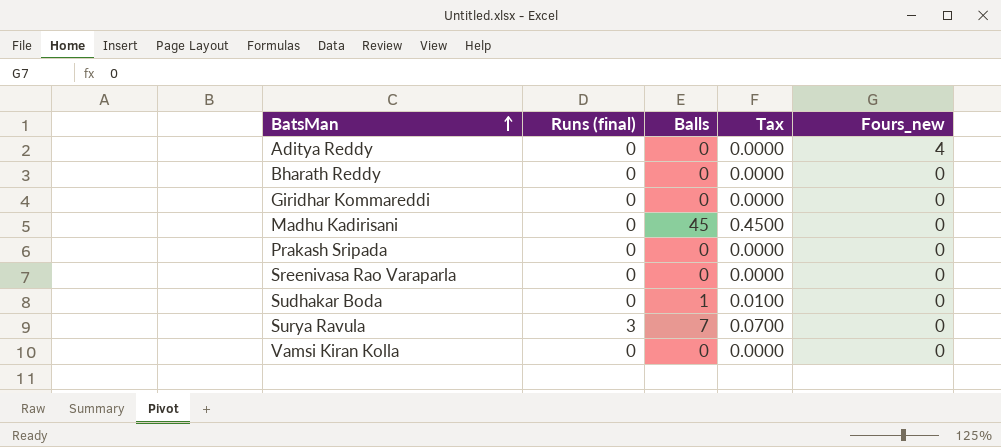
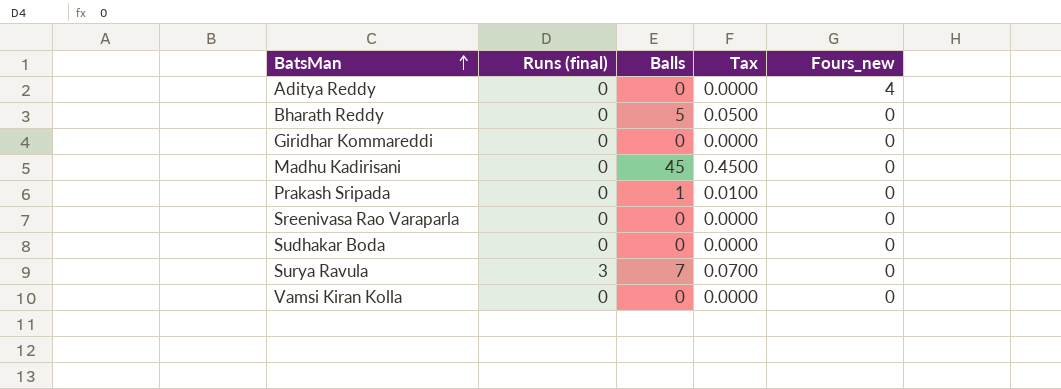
Bharath Reddy | Balls: 0 -> 5
Bharath Reddy | Tax: 0.0000 -> 0.0500
Prakash Sripada | Balls: 0 -> 1
Prakash Sripada | Tax: 0.0000 -> 0.0100
Sudhakar Boda | Balls: 1 -> 0
Sudhakar Boda | Tax: 0.0100 -> 0.0000

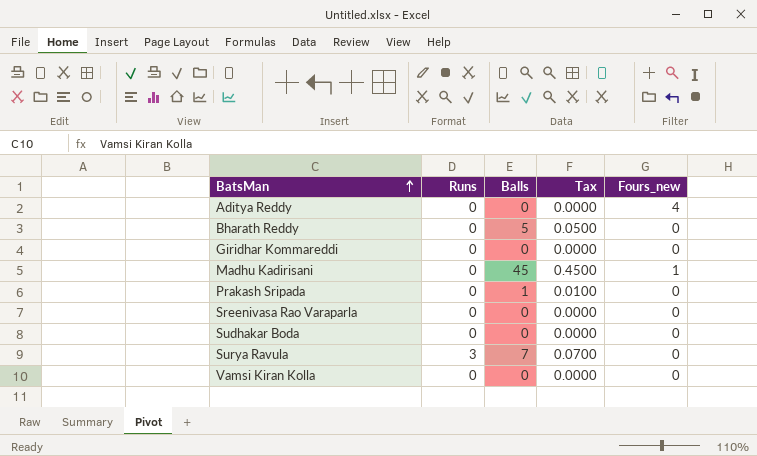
column name: Runs (final) -> Runs
Madhu Kadirisani | Fours_new: 0 -> 1

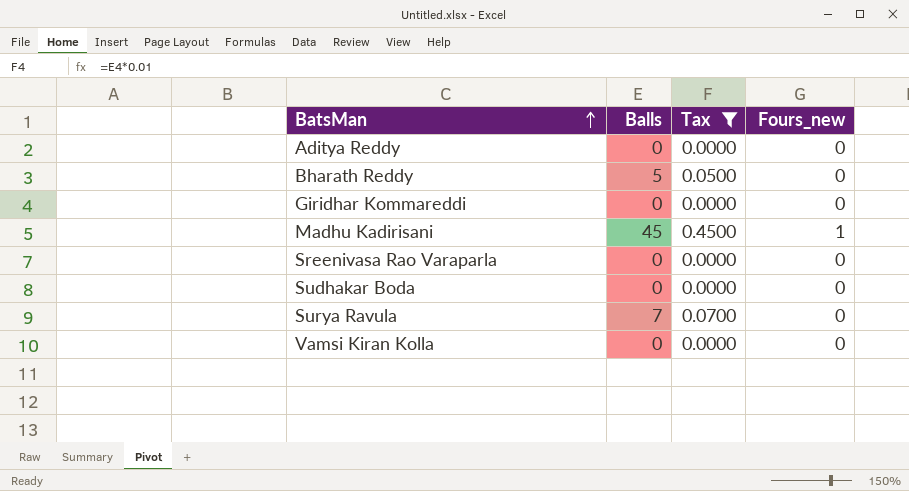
filter: none -> Tax != 0.0100
column Runs | position: 2 -> none
Aditya Reddy | Fours_new: 4 -> 0

